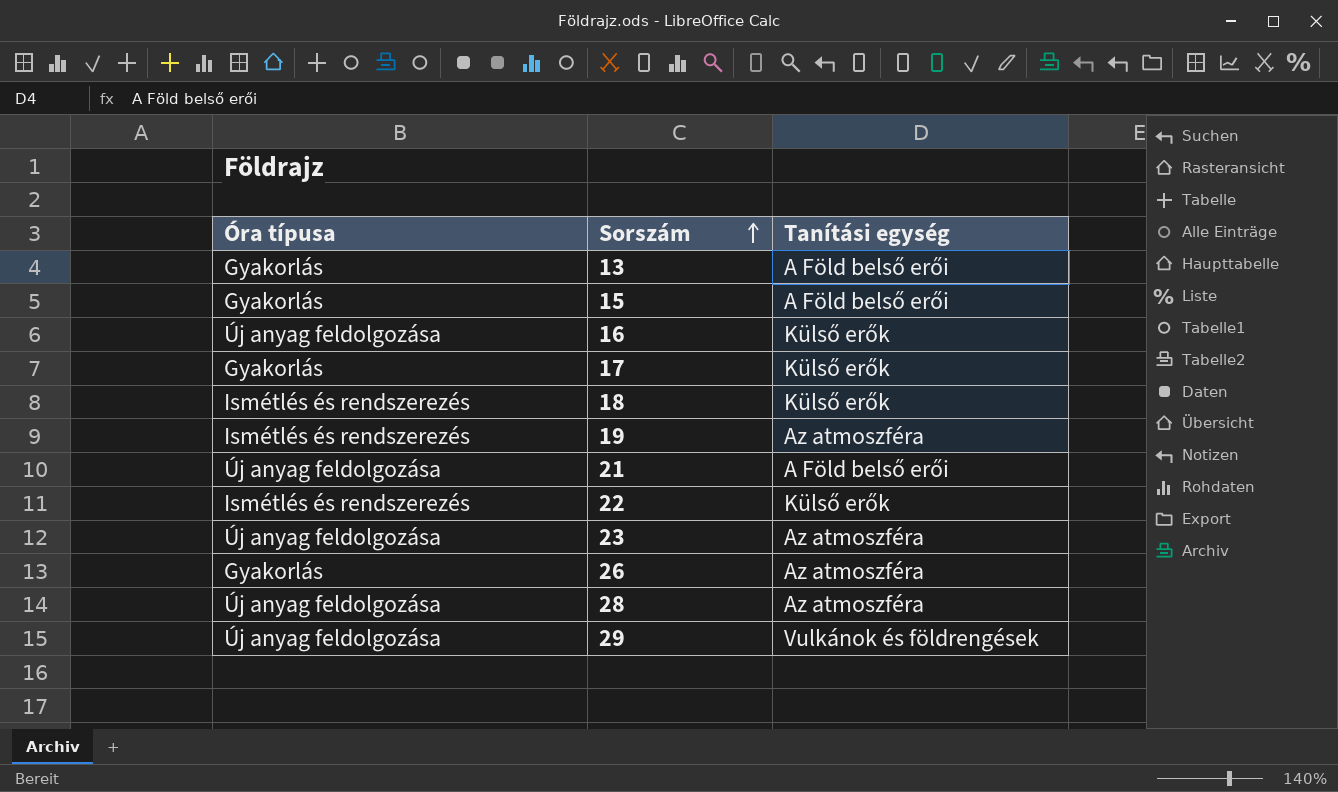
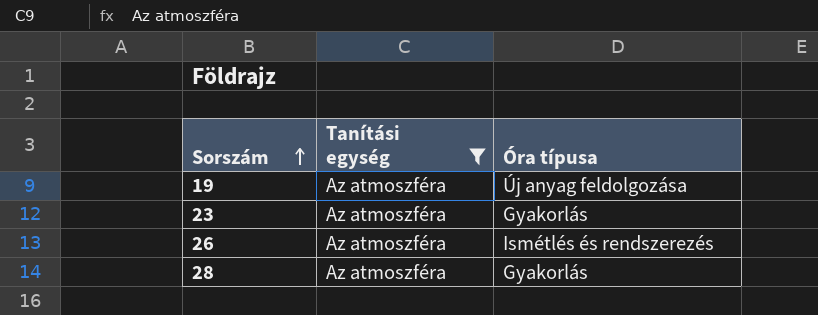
filter: none -> Tanítási egység = Az atmoszféra
column Óra típusa | position: 1 -> 3
19 | Óra típusa: Ismétlés és rendszerezés -> Új anyag feldolgozása
23 | Óra típusa: Új anyag feldolgozása -> Gyakorlás
26 | Óra típusa: Gyakorlás -> Ismétlés és rendszerezés
28 | Óra típusa: Új anyag feldolgozása -> Gyakorlás

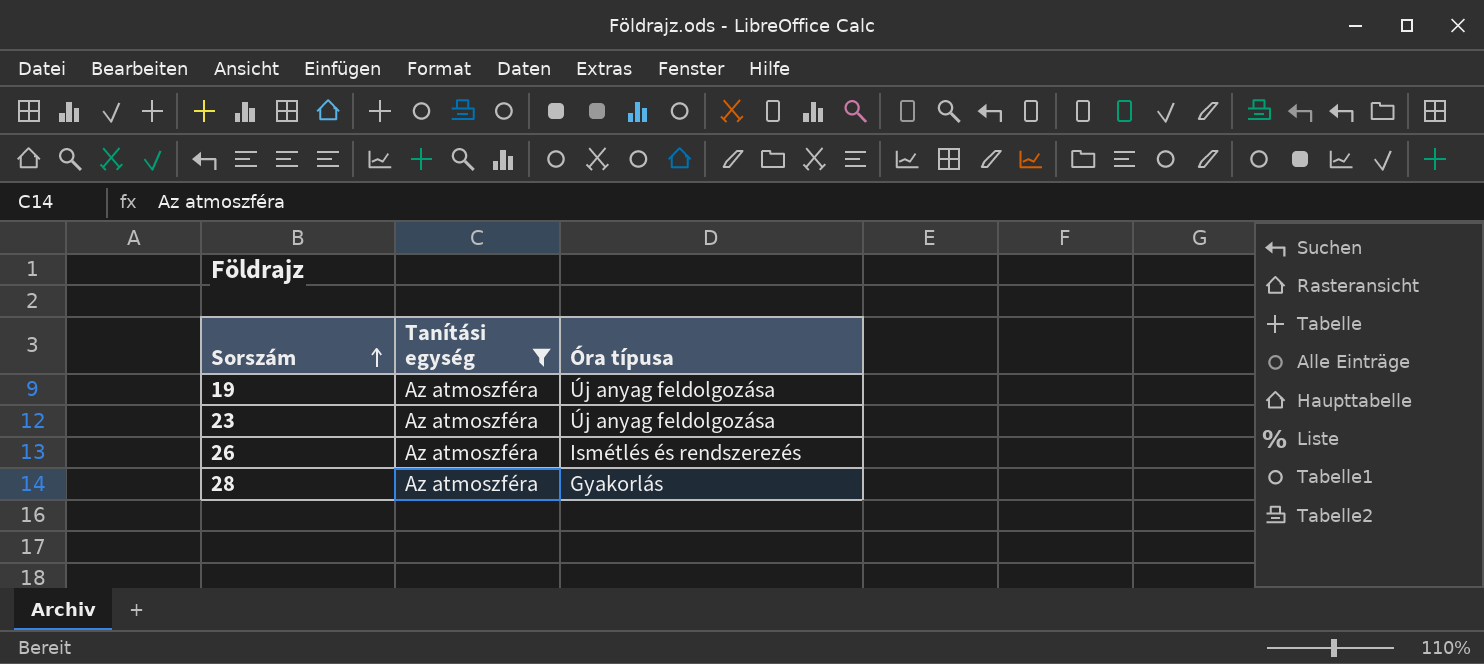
23 | Óra típusa: Gyakorlás -> Új anyag feldolgozása

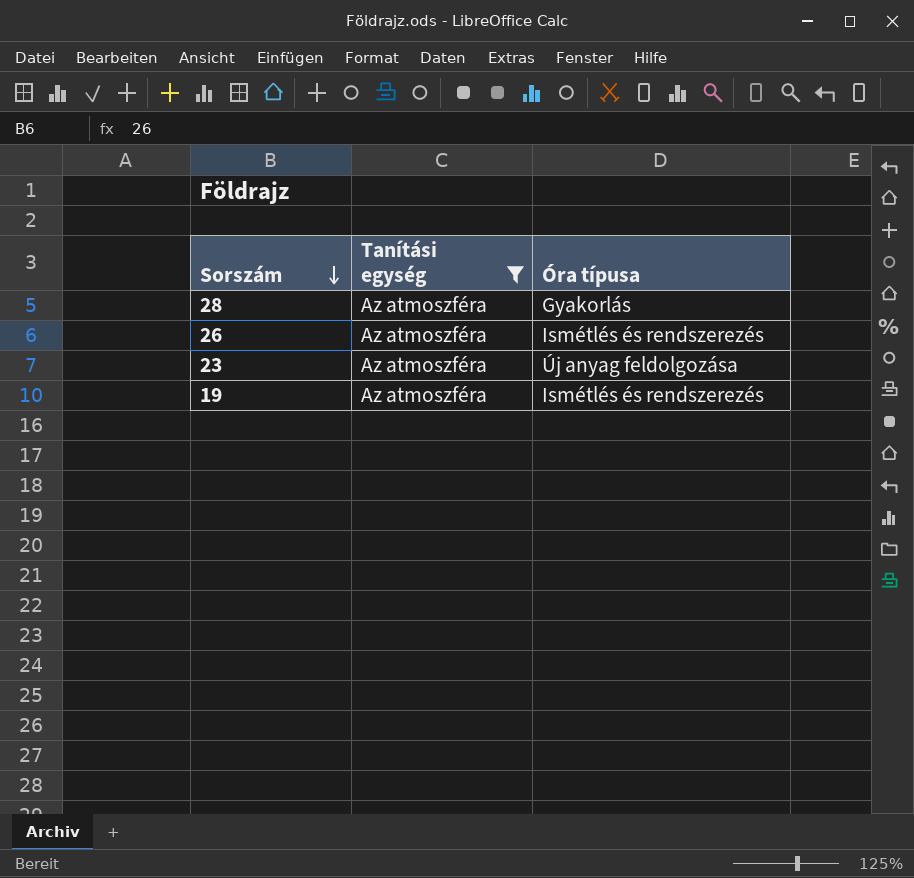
row order: Sorszám ascending -> Sorszám descending
19 | Óra típusa: Új anyag feldolgozása -> Ismétlés és rendszerezés

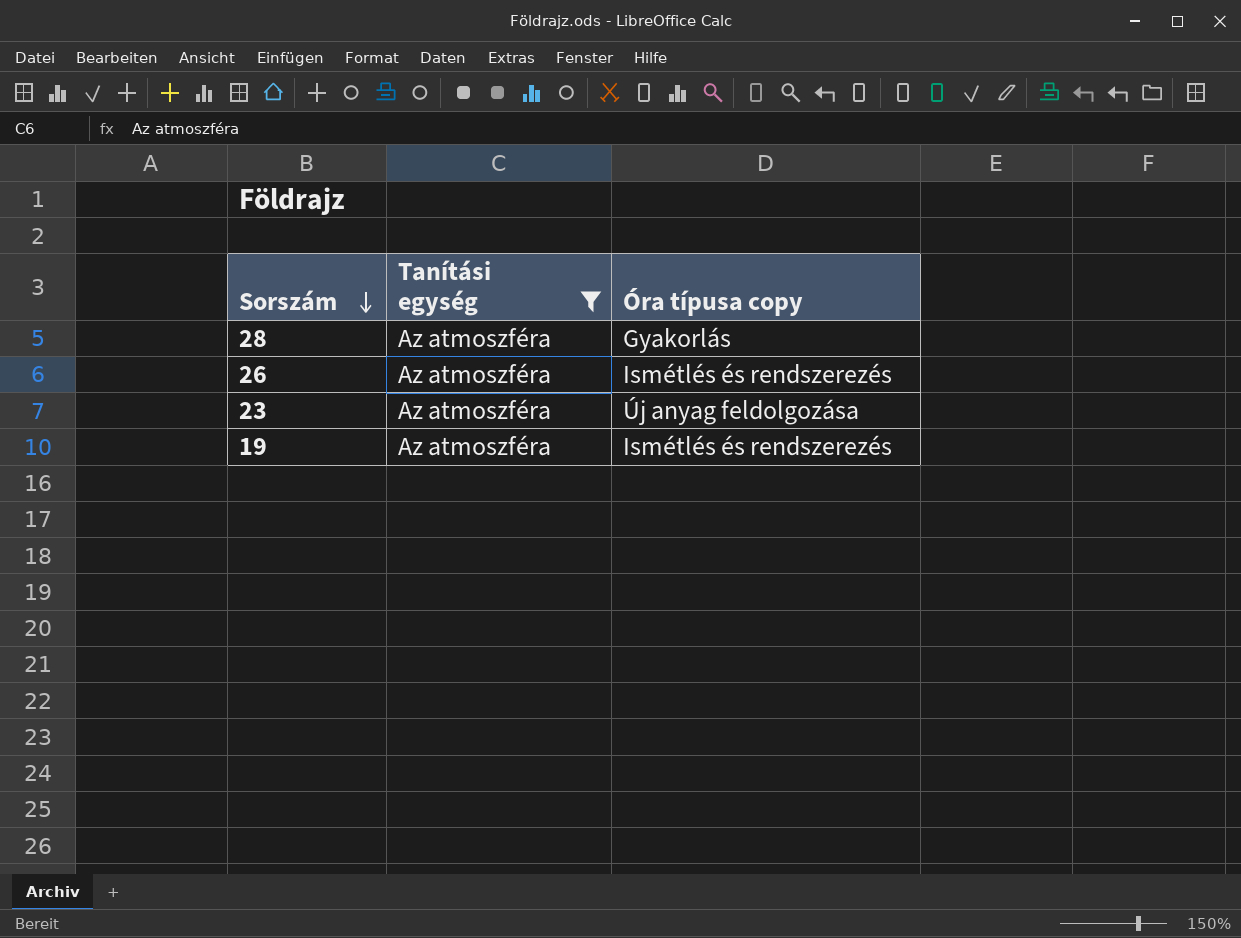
column name: Óra típusa -> Óra típusa copy

